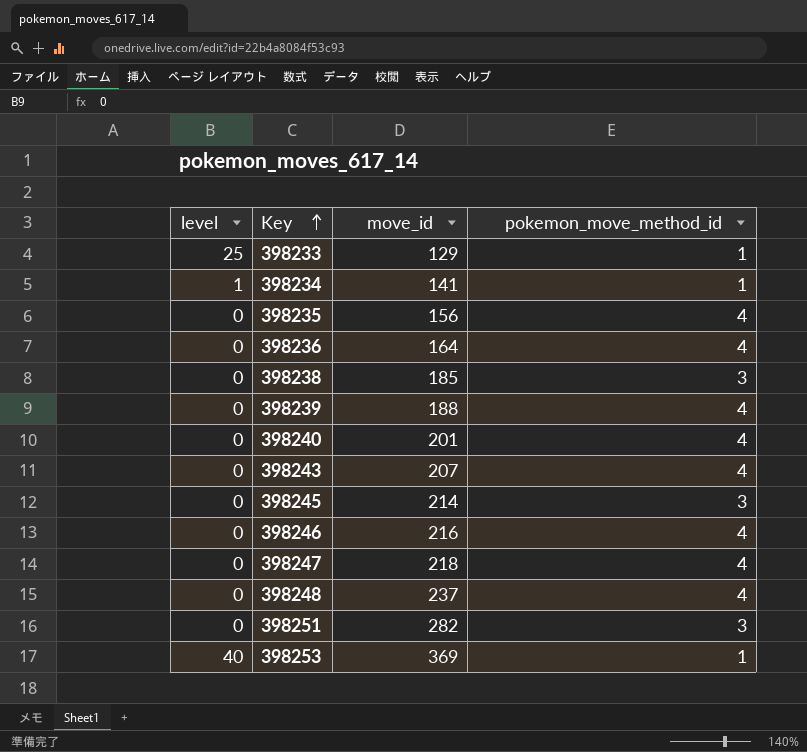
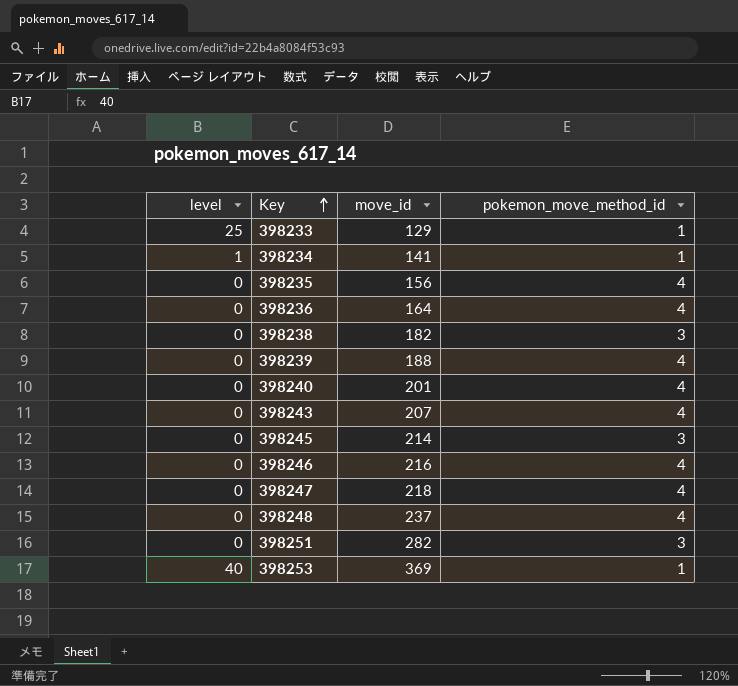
398238 | move_id: 185 -> 182

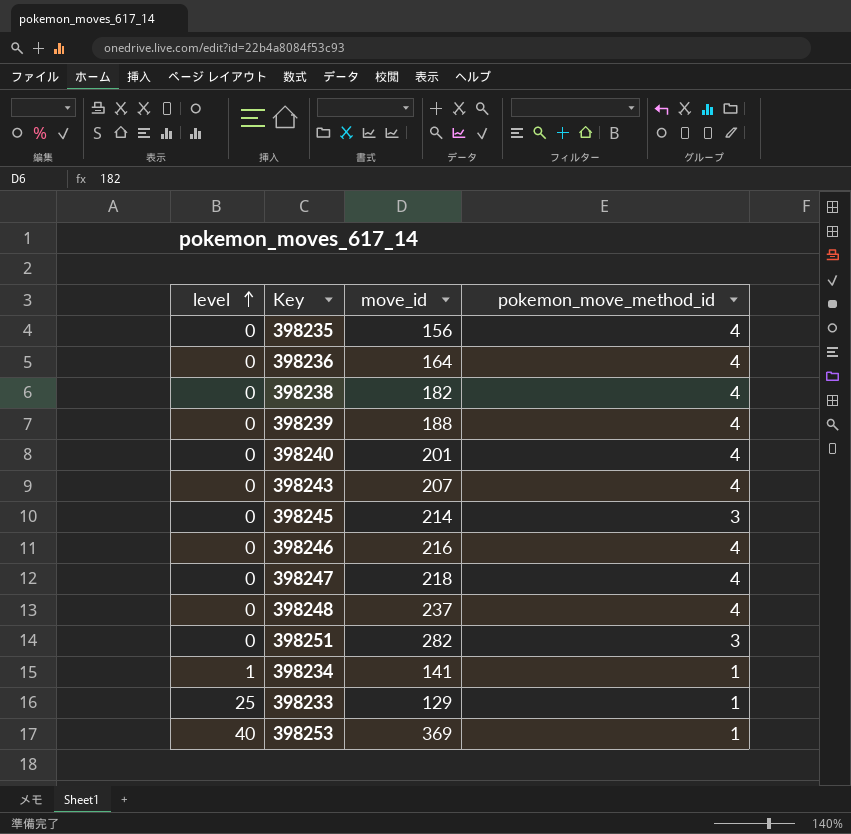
row order: Key ascending -> level ascending
398238 | pokemon_move_method_id: 3 -> 4

